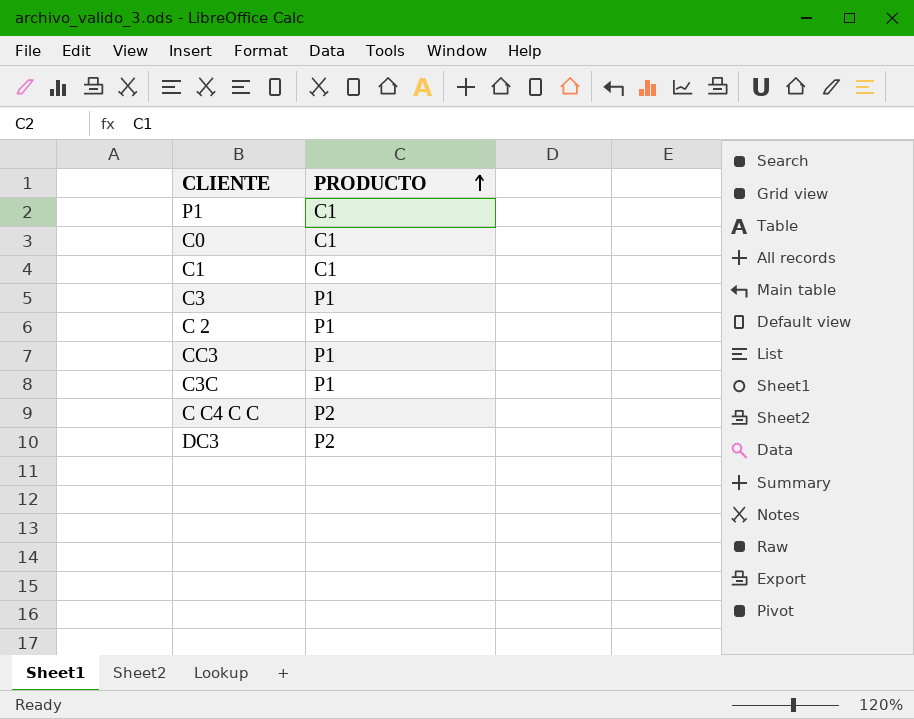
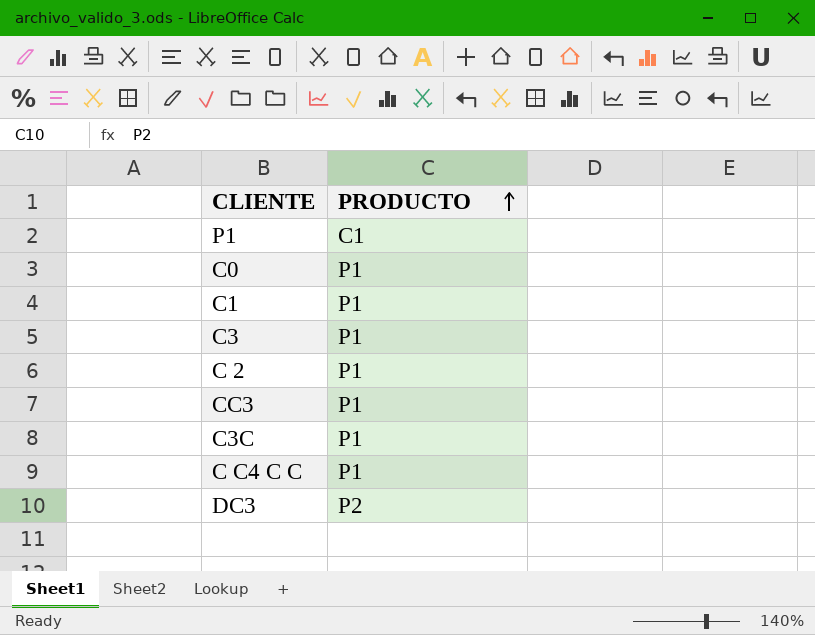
C0 | PRODUCTO: C1 -> P1
C1 | PRODUCTO: C1 -> P1
C C4 C C | PRODUCTO: P2 -> P1

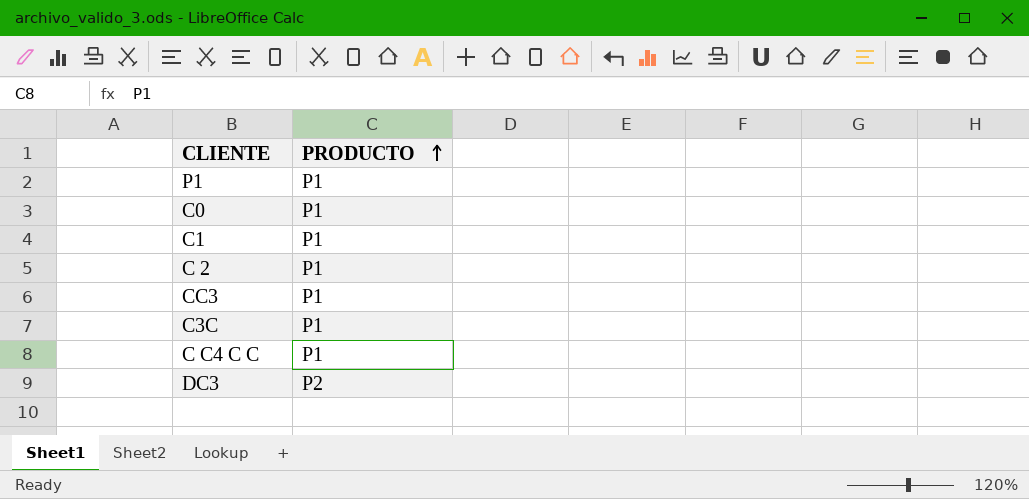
row C3: P1 -> none
P1 | PRODUCTO: C1 -> P1

